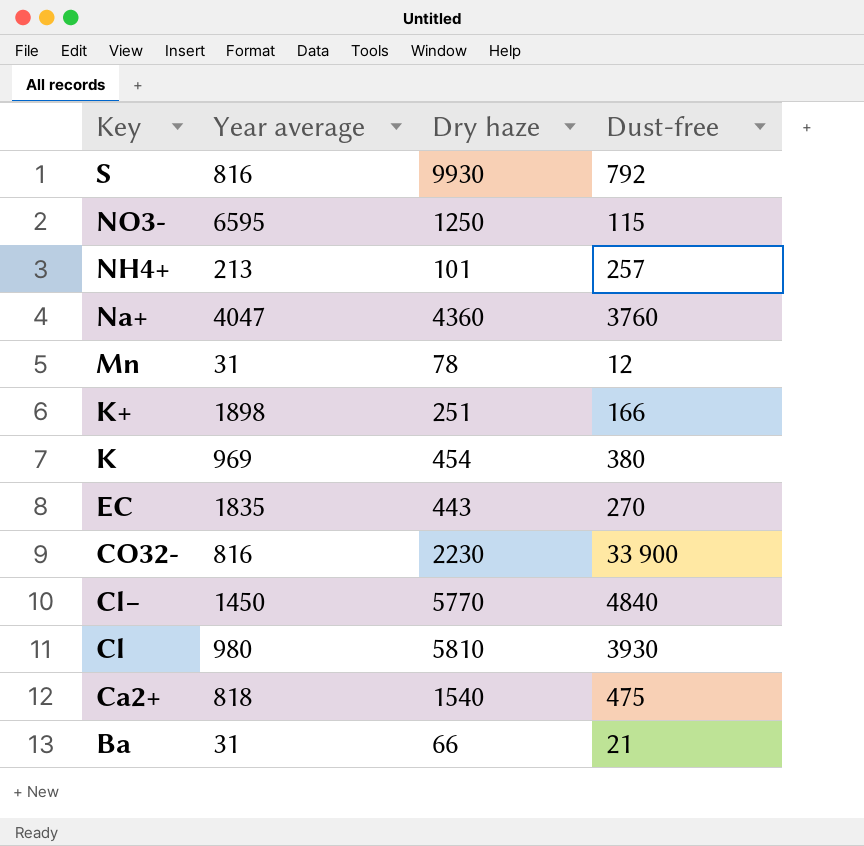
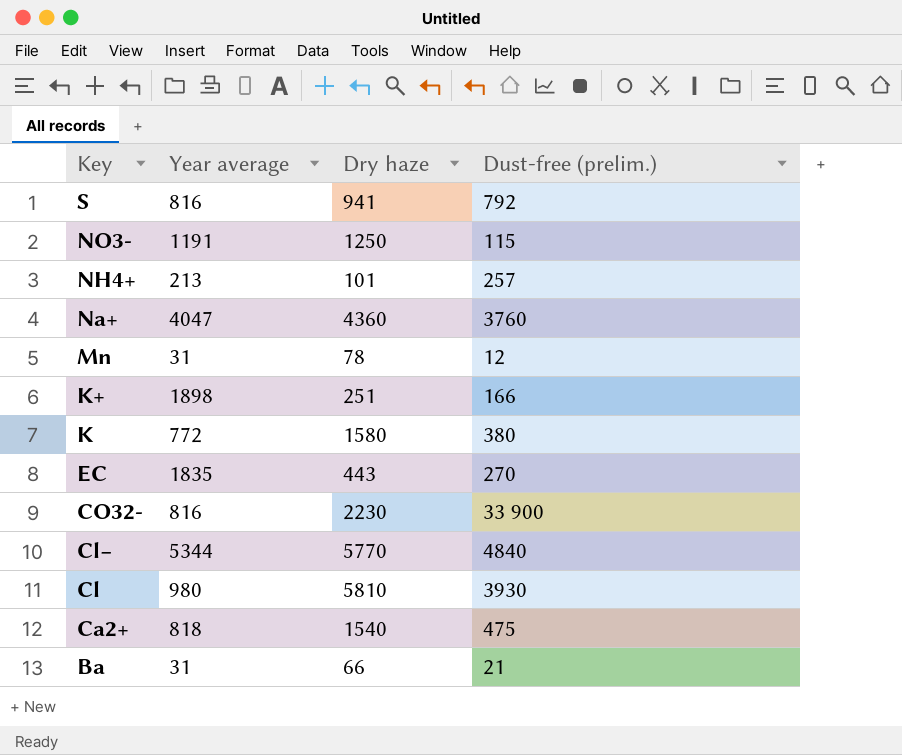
column name: Dust-free -> Dust-free (prelim.)
S | Dry haze: 9930 -> 941
NO3- | Year average: 6595 -> 1191
K | Year average: 969 -> 772
K | Dry haze: 454 -> 1580
Cl− | Year average: 1450 -> 5344

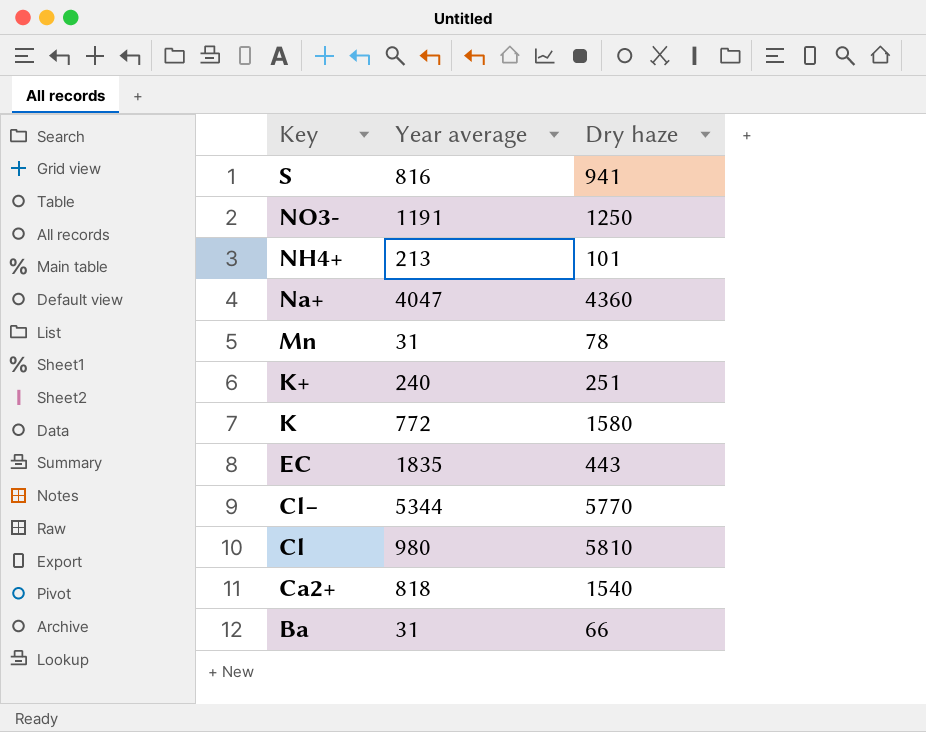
column Dust-free (prelim.) | position: 4 -> none
row CO32-: 816 | 2230 | 33 900 -> none
K+ | Year average: 1898 -> 240

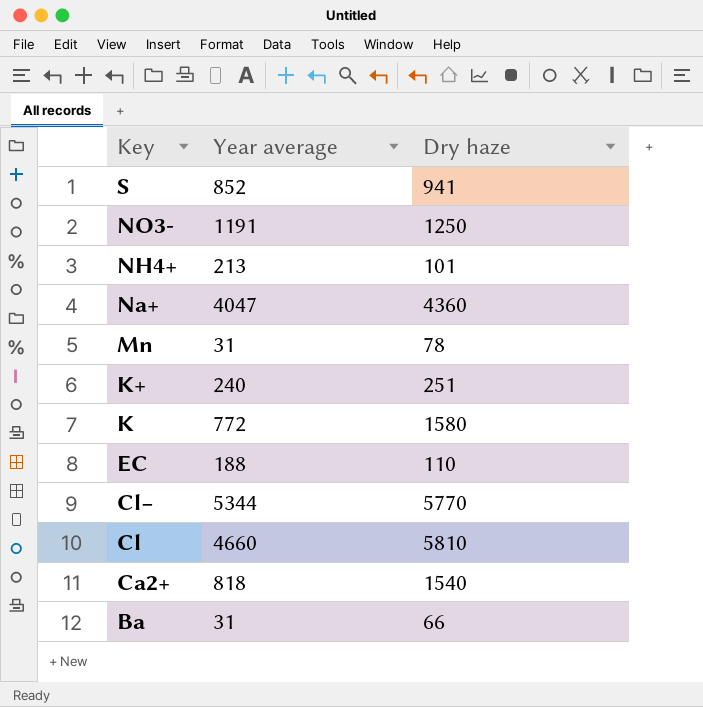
S | Year average: 816 -> 852
EC | Year average: 1835 -> 188
EC | Dry haze: 443 -> 110
Cl | Year average: 980 -> 4660

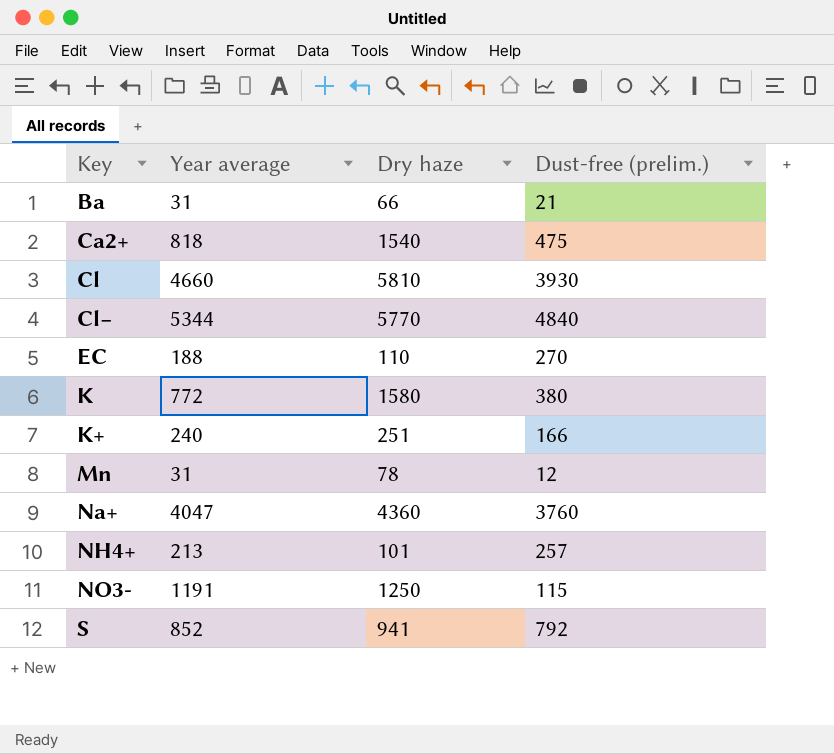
row order: Key descending -> Key ascending
column Dust-free (prelim.) | position: none -> 4

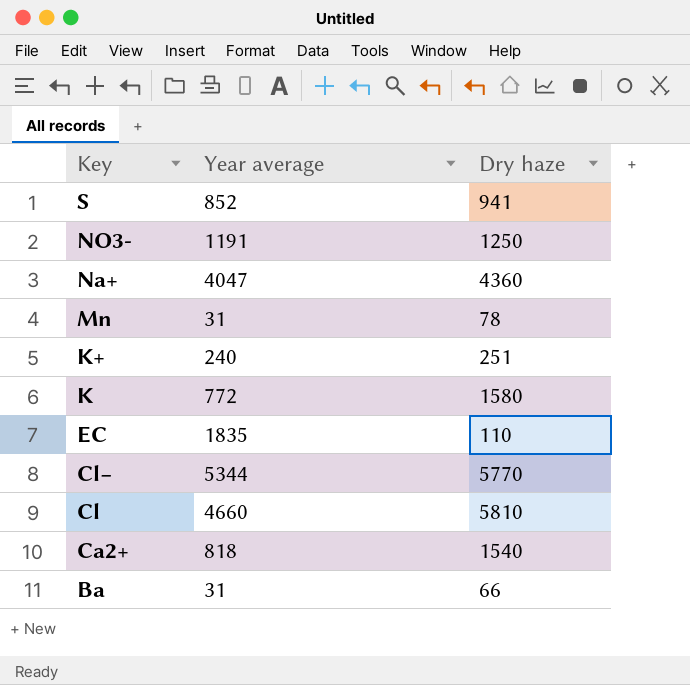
row order: Key ascending -> Key descending
column Dust-free (prelim.) | position: 4 -> none
row NH4+: 213 | 101 | 257 -> none
EC | Year average: 188 -> 1835

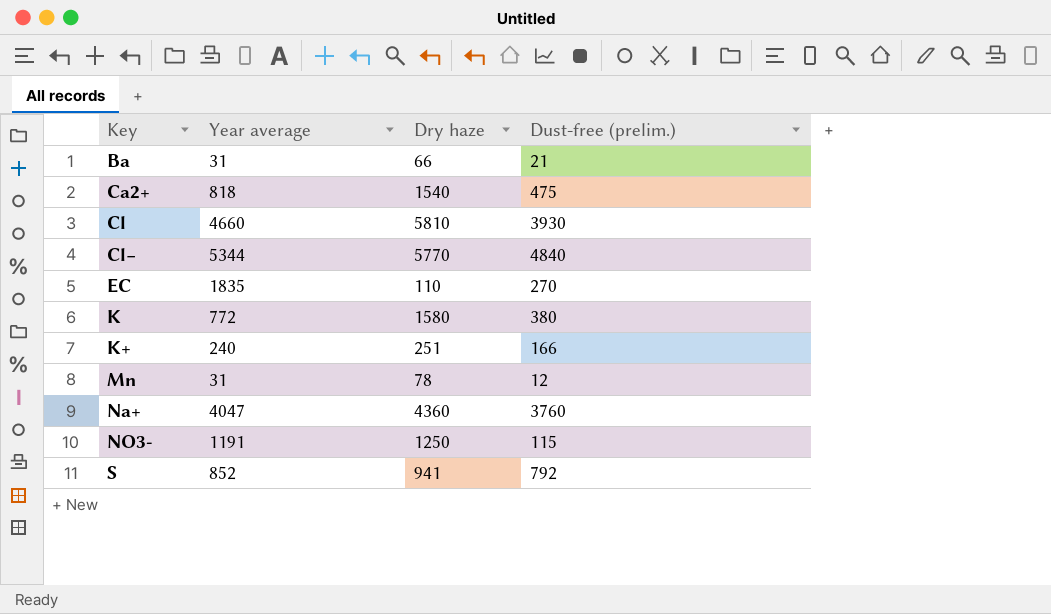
row order: Key descending -> Key ascending
column Dust-free (prelim.) | position: none -> 4

